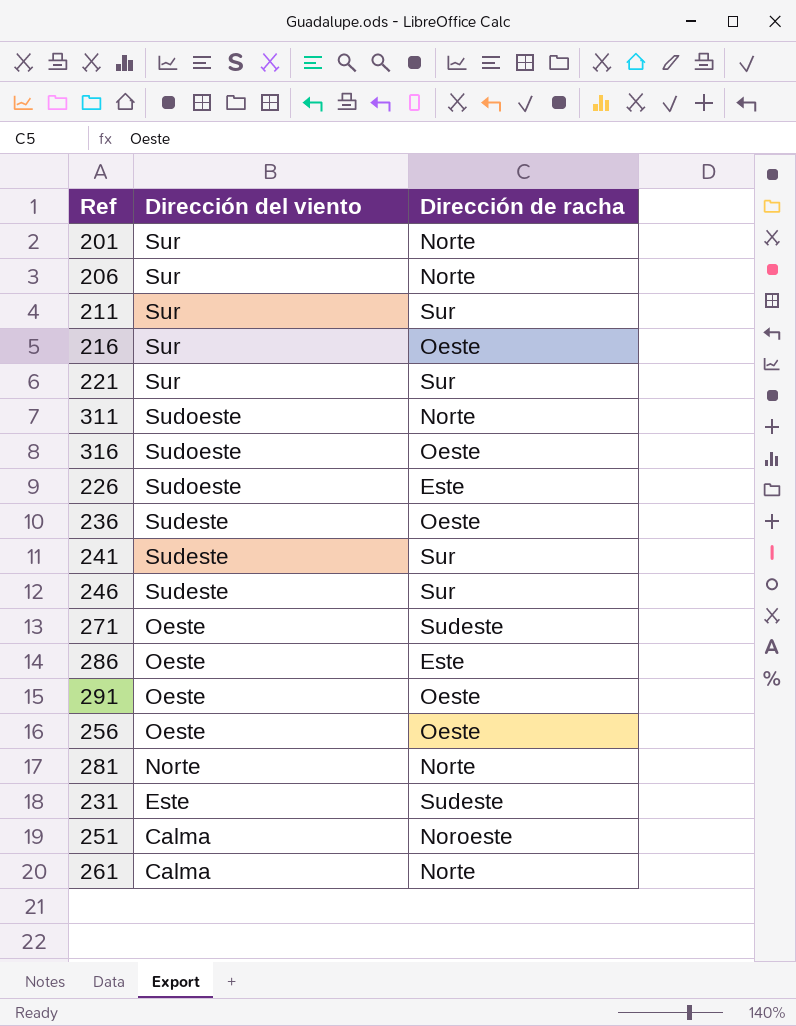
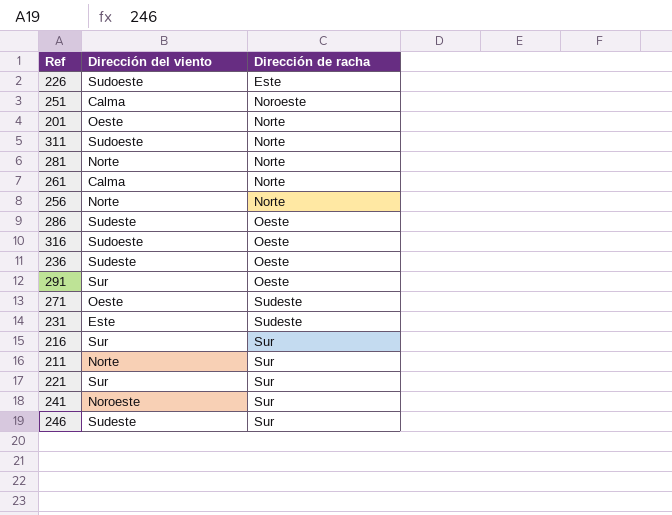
row order: Dirección del viento descending -> Dirección de racha ascending
row 206: Sur | Norte -> none
201 | Dirección del viento: Sur -> Oeste
256 | Dirección del viento: Oeste -> Norte
256 | Dirección de racha: Oeste -> Norte
286 | Dirección del viento: Oeste -> Sudeste
286 | Dirección de racha: Este -> Oeste
291 | Dirección del viento: Oeste -> Sur
216 | Dirección de racha: Oeste -> Sur
211 | Dirección del viento: Sur -> Norte
241 | Dirección del viento: Sudeste -> Noroeste

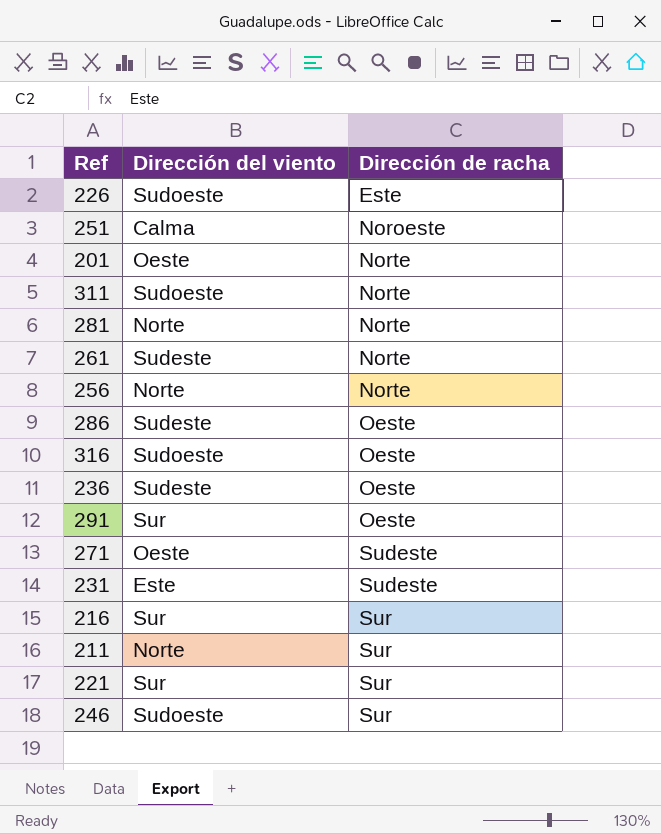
row 241: Noroeste | Sur -> none
261 | Dirección del viento: Calma -> Sudeste
246 | Dirección del viento: Sudeste -> Sudoeste

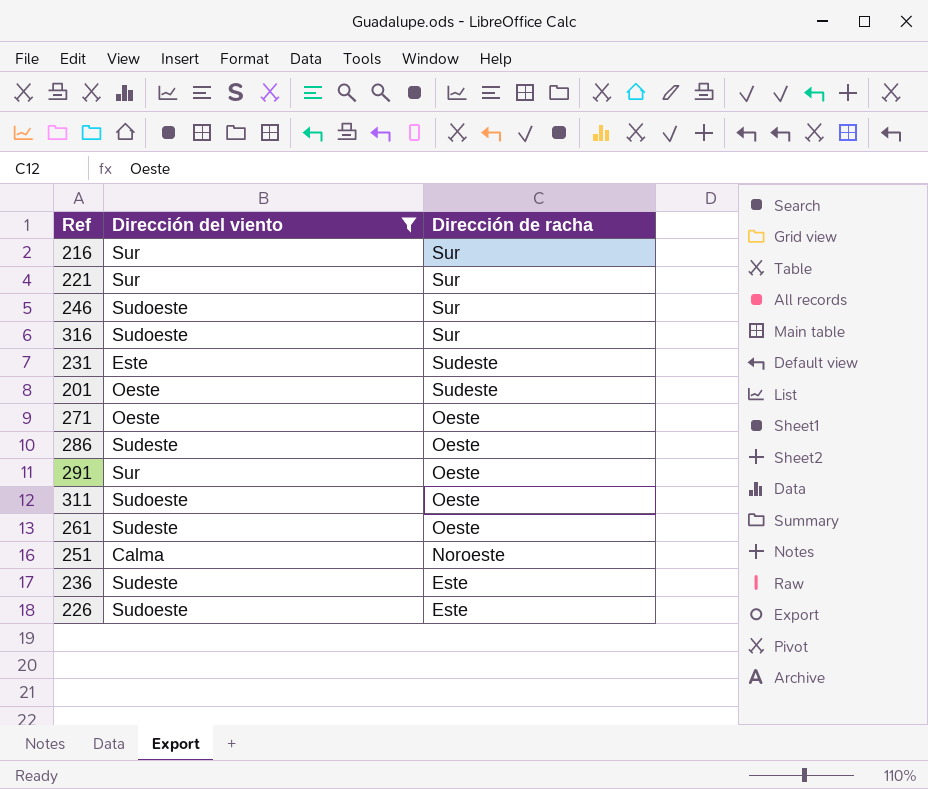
filter: none -> Dirección del viento != Norte
row order: Dirección de racha ascending -> Dirección de racha descending
316 | Dirección de racha: Oeste -> Sur
201 | Dirección de racha: Norte -> Sudeste
271 | Dirección de racha: Sudeste -> Oeste
311 | Dirección de racha: Norte -> Oeste
261 | Dirección de racha: Norte -> Oeste
236 | Dirección de racha: Oeste -> Este

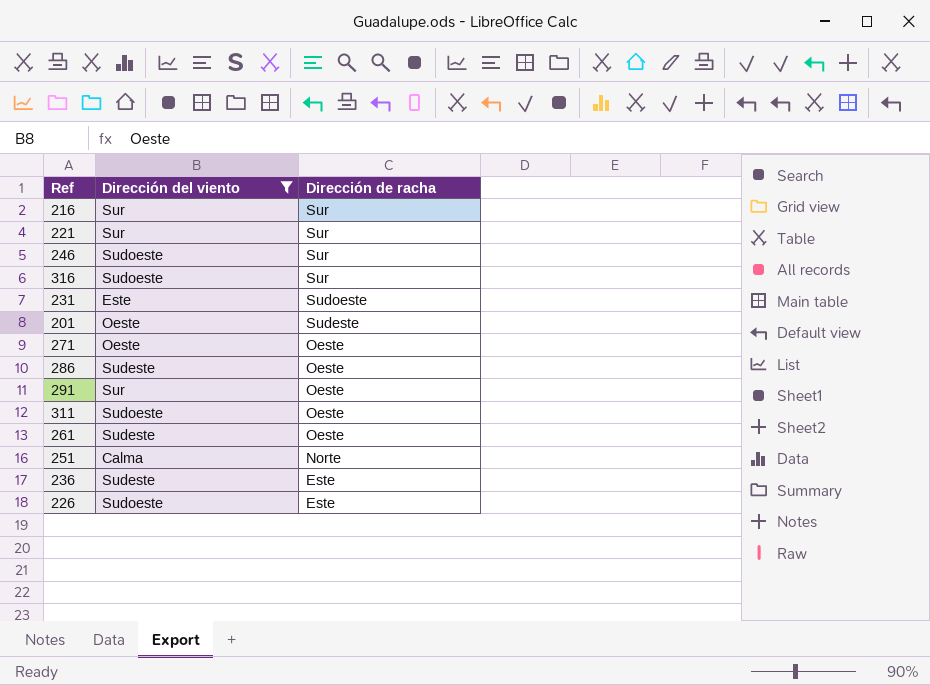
231 | Dirección de racha: Sudeste -> Sudoeste
251 | Dirección de racha: Noroeste -> Norte

